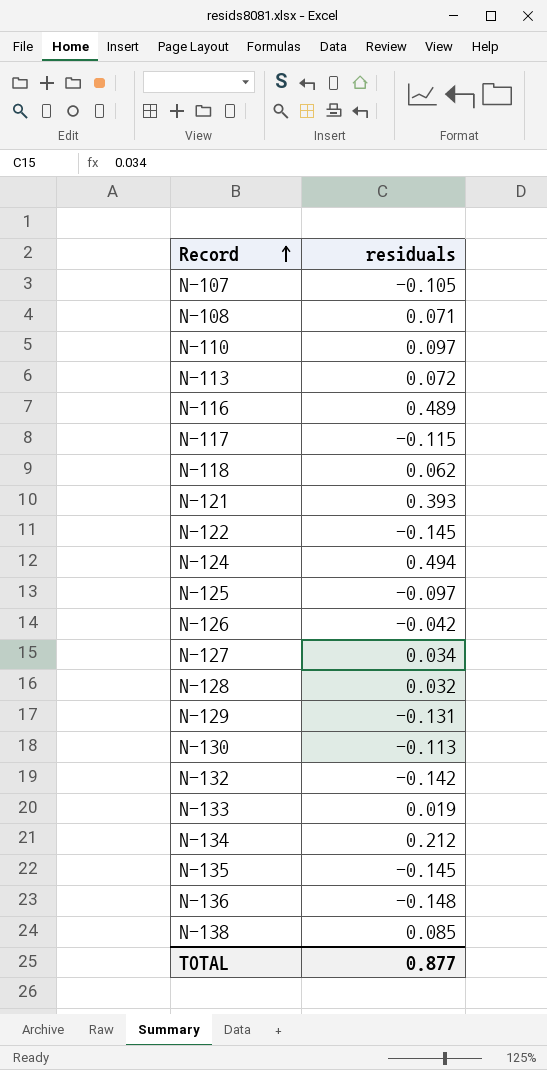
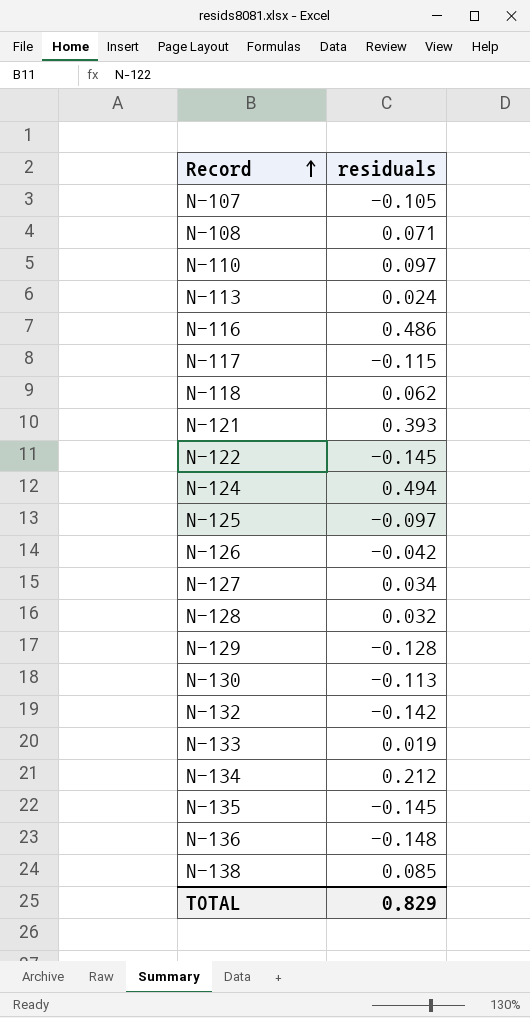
N-113 | residuals: 0.072 -> 0.024
N-116 | residuals: 0.489 -> 0.486
N-129 | residuals: -0.131 -> -0.128
TOTAL | residuals: 0.877 -> 0.829

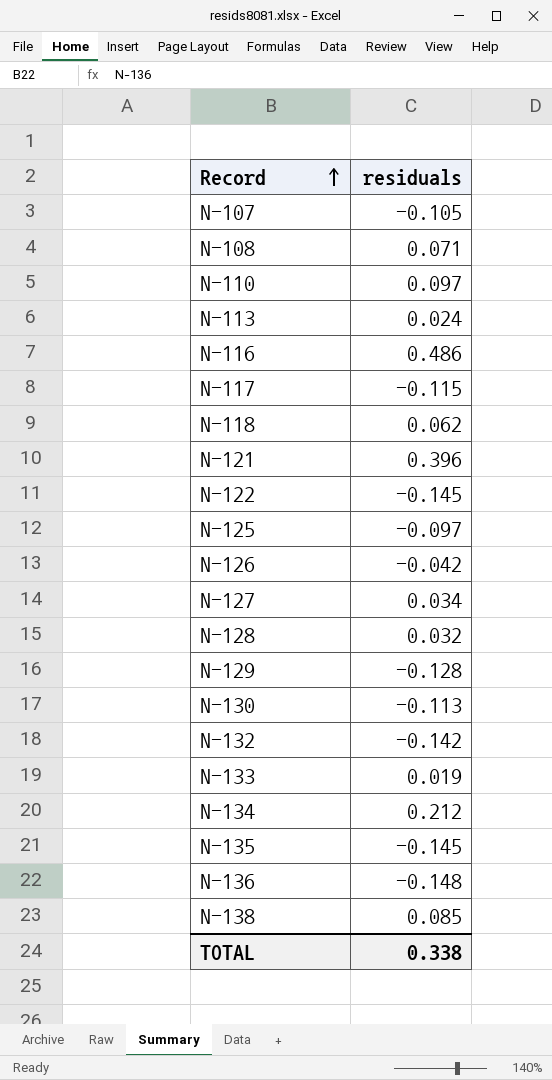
row N-124: 0.494 -> none
N-121 | residuals: 0.393 -> 0.396
TOTAL | residuals: 0.829 -> 0.338

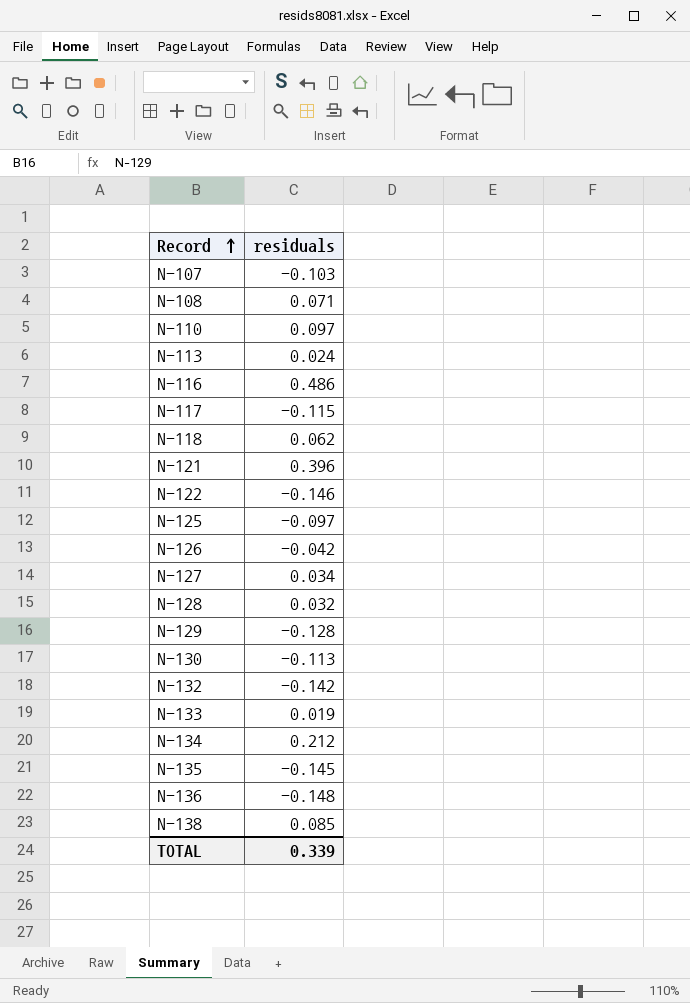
N-107 | residuals: -0.105 -> -0.103
N-122 | residuals: -0.145 -> -0.146
TOTAL | residuals: 0.338 -> 0.339

